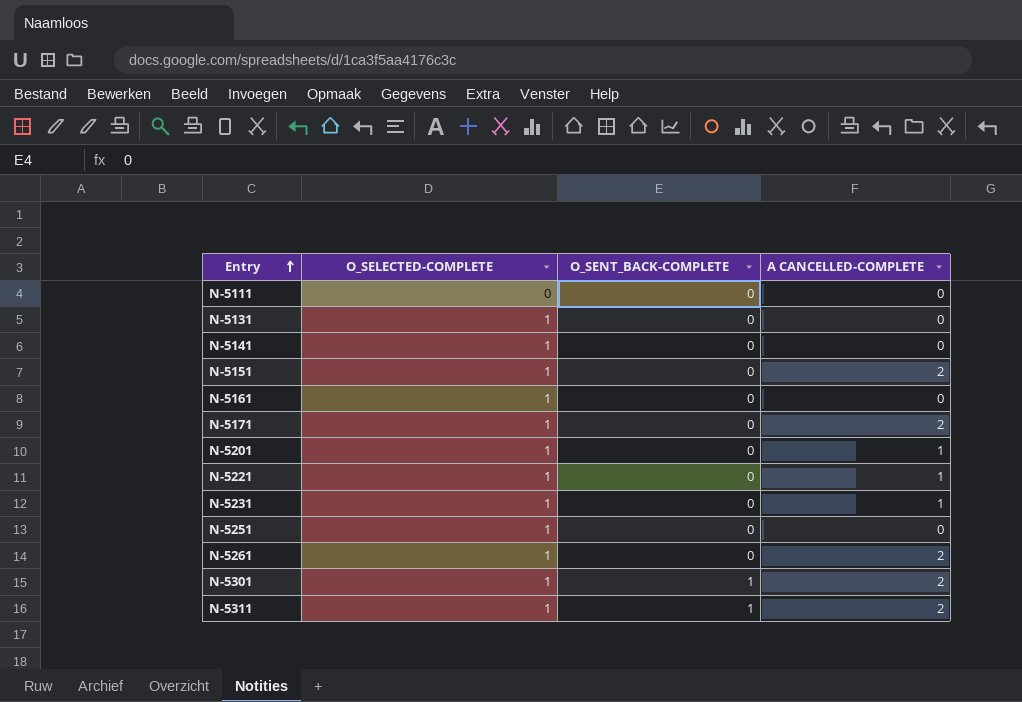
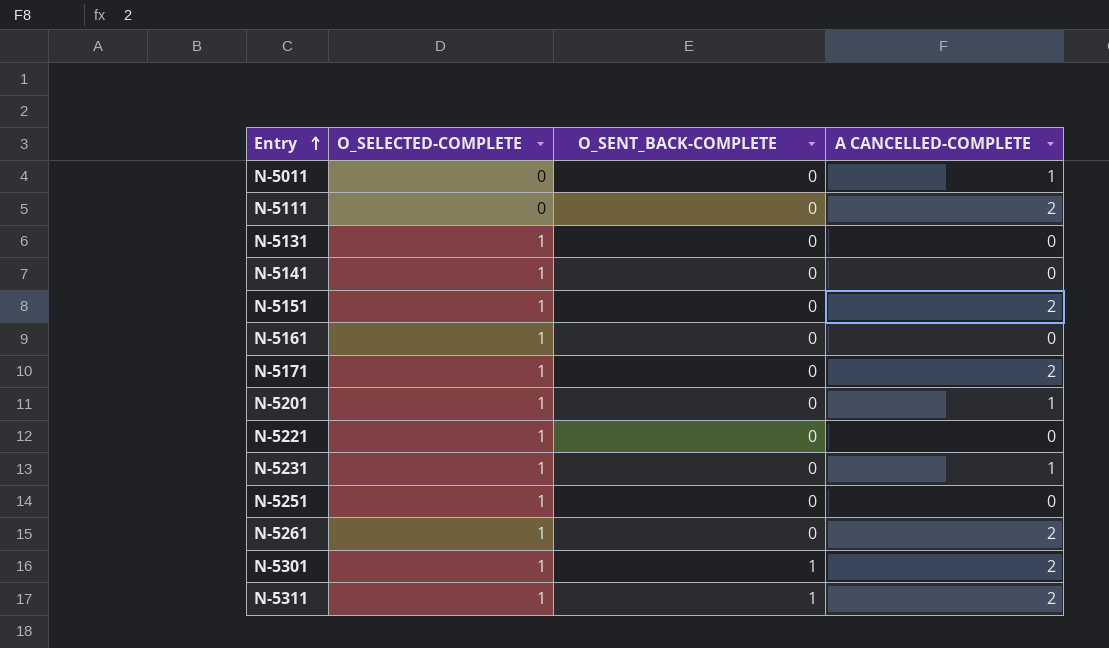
row N-5011: none -> 0 | 0 | 1
N-5111 | A CANCELLED-COMPLETE: 0 -> 2
N-5221 | A CANCELLED-COMPLETE: 1 -> 0

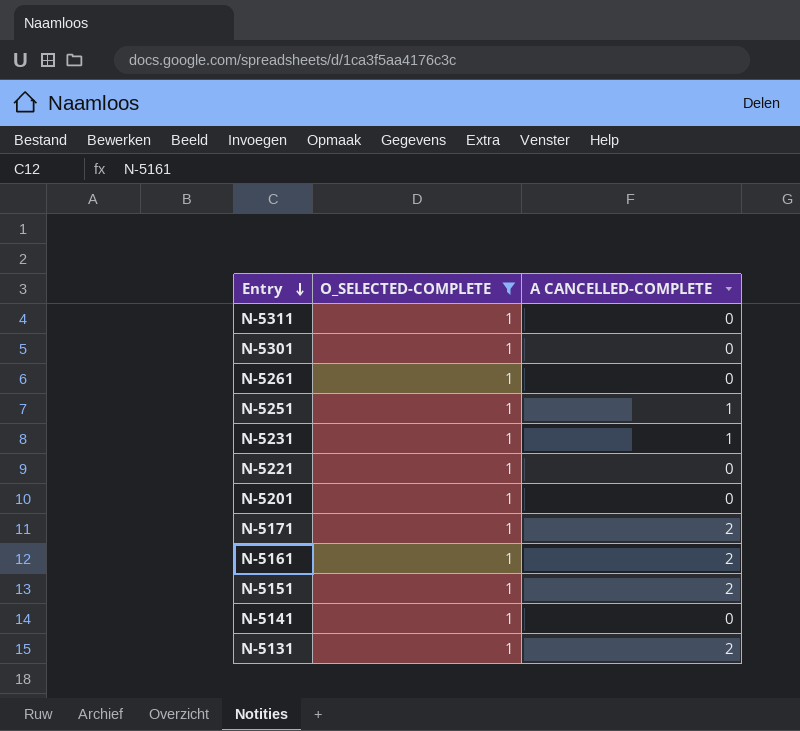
filter: none -> O_SELECTED-COMPLETE = 1
row order: Entry ascending -> Entry descending
column O_SENT_BACK-COMPLETE | position: 3 -> none
N-5311 | A CANCELLED-COMPLETE: 2 -> 0
N-5301 | A CANCELLED-COMPLETE: 2 -> 0
N-5261 | A CANCELLED-COMPLETE: 2 -> 0
N-5251 | A CANCELLED-COMPLETE: 0 -> 1
N-5201 | A CANCELLED-COMPLETE: 1 -> 0
N-5161 | A CANCELLED-COMPLETE: 0 -> 2
N-5131 | A CANCELLED-COMPLETE: 0 -> 2

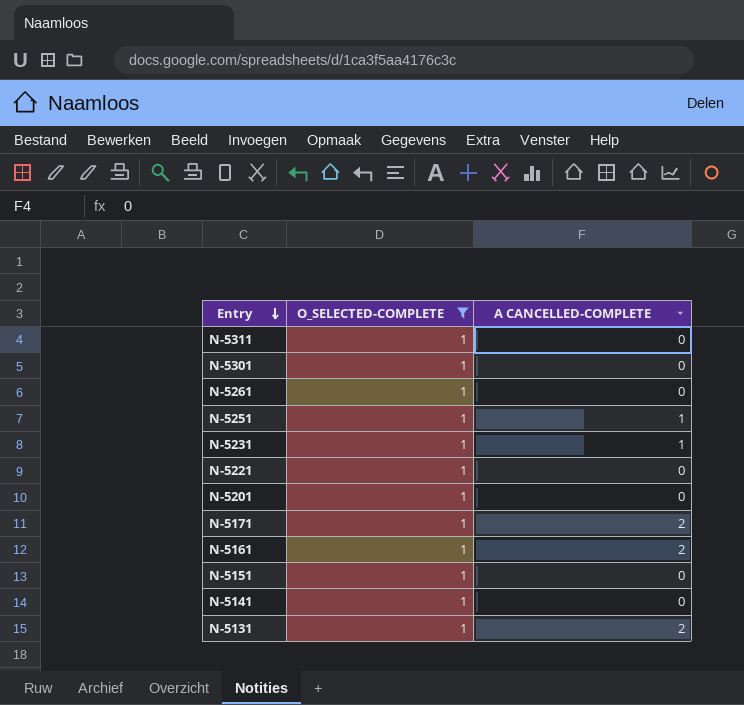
N-5151 | A CANCELLED-COMPLETE: 2 -> 0

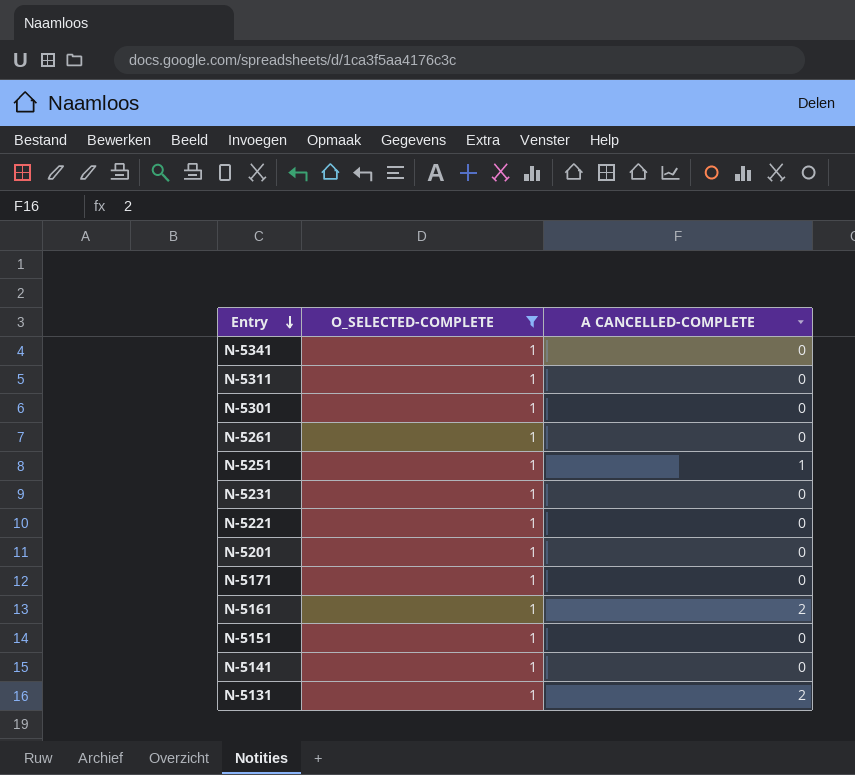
row N-5341: none -> 1 | 0
N-5231 | A CANCELLED-COMPLETE: 1 -> 0
N-5171 | A CANCELLED-COMPLETE: 2 -> 0

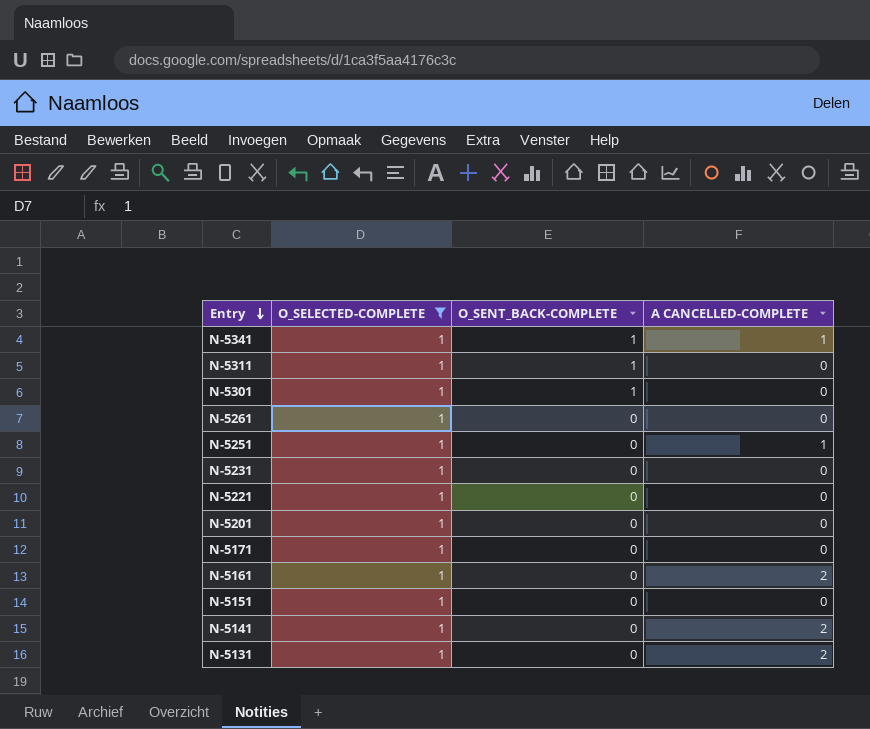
column O_SENT_BACK-COMPLETE | position: none -> 3
N-5341 | A CANCELLED-COMPLETE: 0 -> 1
N-5141 | A CANCELLED-COMPLETE: 0 -> 2

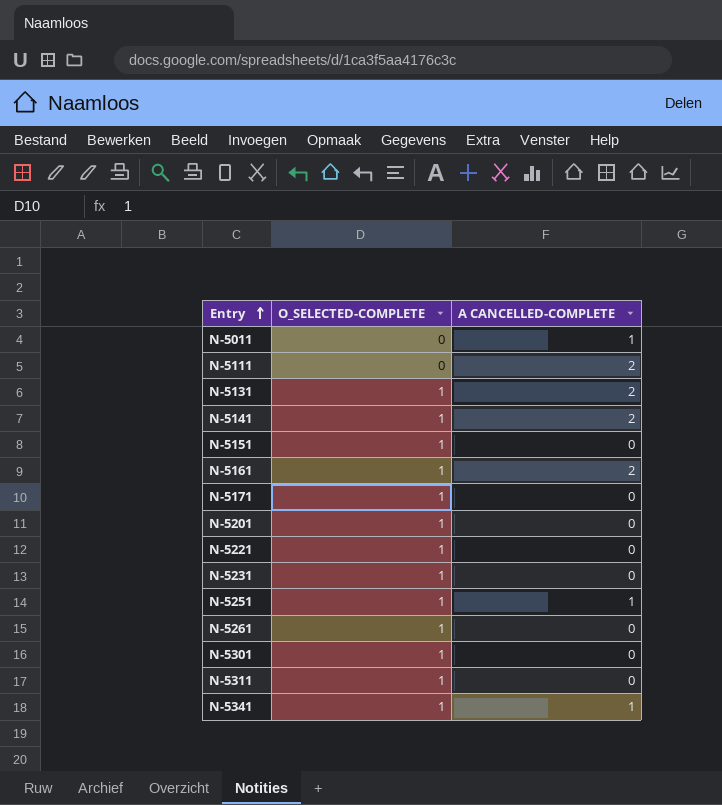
filter: O_SELECTED-COMPLETE = 1 -> none
row order: Entry descending -> Entry ascending
column O_SENT_BACK-COMPLETE | position: 3 -> none

